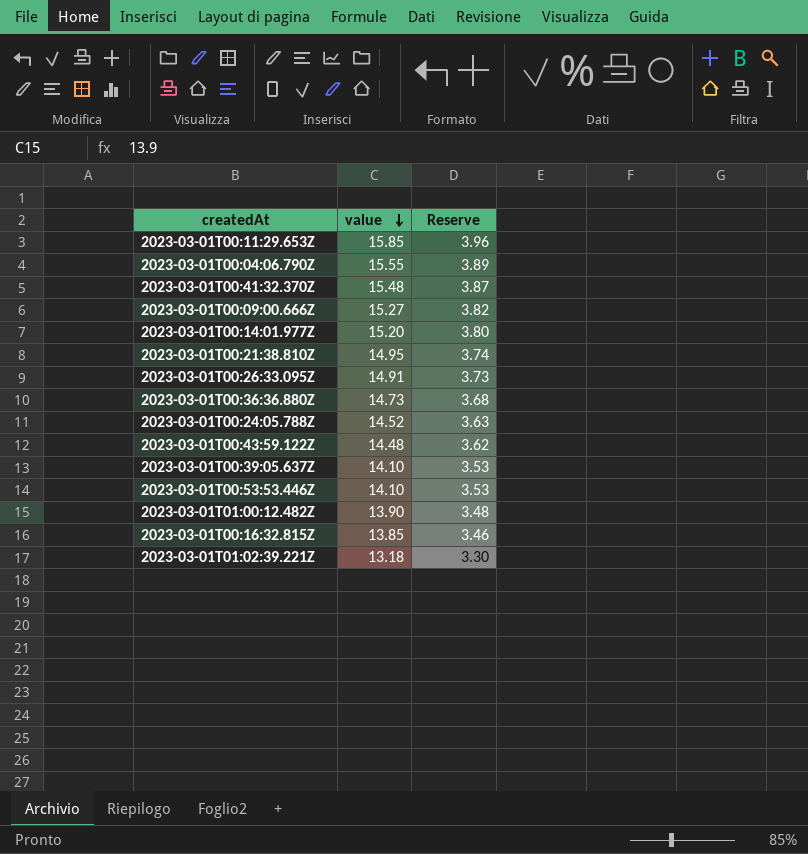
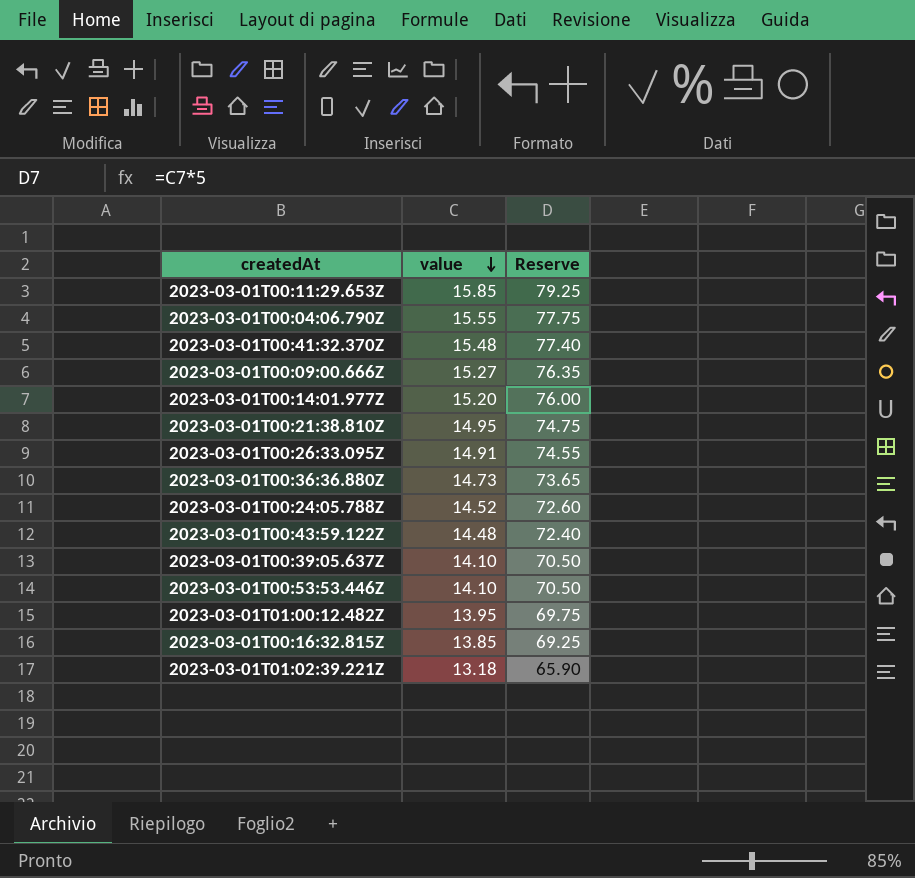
column Reserve | formula: [value] * 0.25 -> [value] * 5
2023-03-01T01:00:12.482Z | value: 13.90 -> 13.95

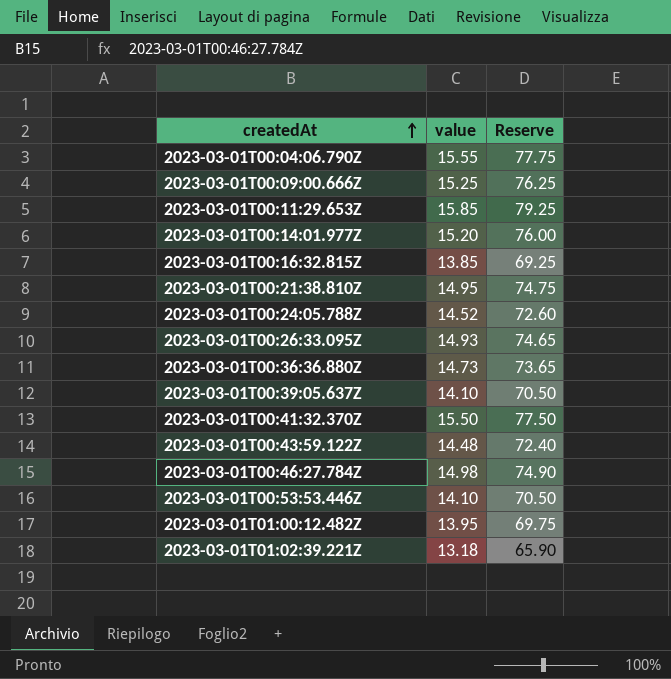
row order: value descending -> createdAt ascending
2023-03-01T00:09:00.666Z | value: 15.27 -> 15.25
2023-03-01T00:09:00.666Z | Reserve: 76.35 -> 76.25
2023-03-01T00:26:33.095Z | value: 14.91 -> 14.93
2023-03-01T00:26:33.095Z | Reserve: 74.55 -> 74.65
2023-03-01T00:41:32.370Z | value: 15.48 -> 15.50
2023-03-01T00:41:32.370Z | Reserve: 77.40 -> 77.50
row 2023-03-01T00:46:27.784Z: none -> 14.98 | 74.90

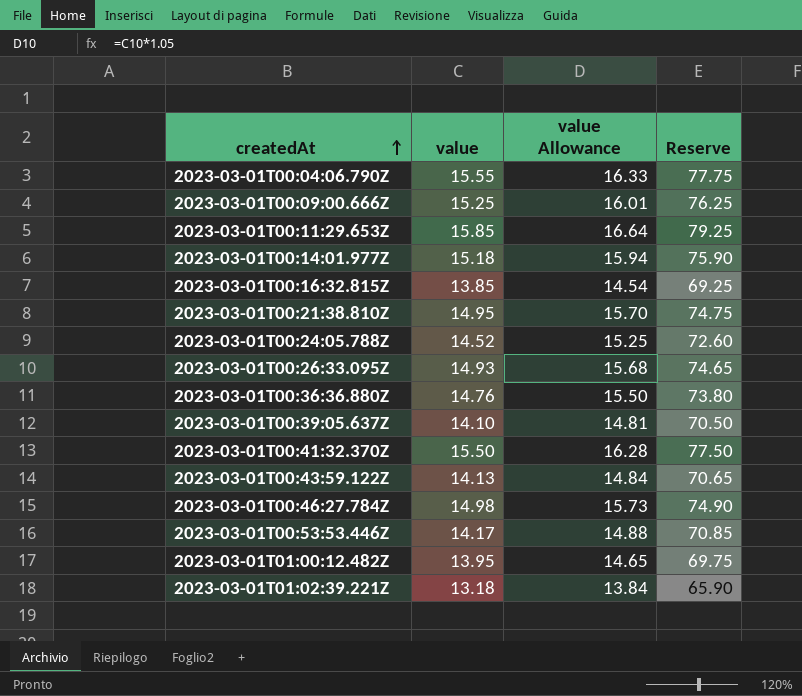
column value Allowance | formula: none -> [value] * 1.05
2023-03-01T00:14:01.977Z | value: 15.20 -> 15.18
2023-03-01T00:14:01.977Z | Reserve: 76.00 -> 75.90
2023-03-01T00:36:36.880Z | value: 14.73 -> 14.76
2023-03-01T00:36:36.880Z | Reserve: 73.65 -> 73.80
2023-03-01T00:43:59.122Z | value: 14.48 -> 14.13
2023-03-01T00:43:59.122Z | Reserve: 72.40 -> 70.65
2023-03-01T00:53:53.446Z | value: 14.10 -> 14.17
2023-03-01T00:53:53.446Z | Reserve: 70.50 -> 70.85

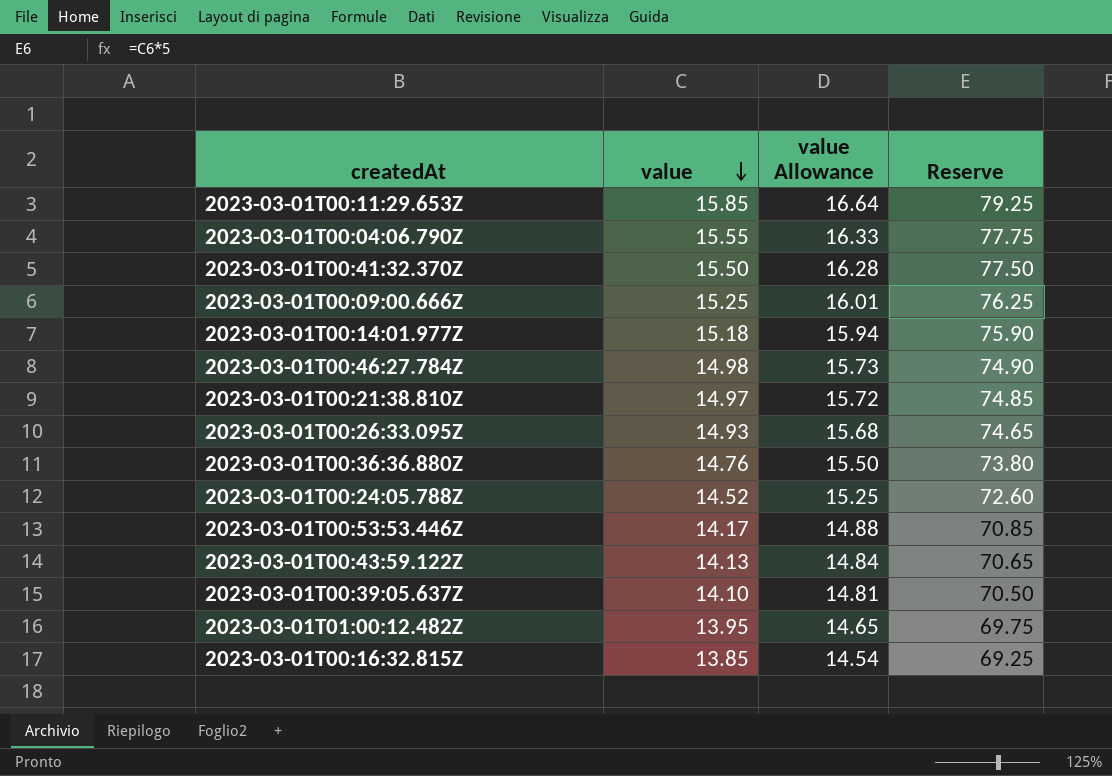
row order: createdAt ascending -> value descending
row 2023-03-01T01:02:39.221Z: 13.18 | 13.84 | 65.90 -> none
2023-03-01T00:21:38.810Z | value: 14.95 -> 14.97
2023-03-01T00:21:38.810Z | value Allowance: 15.70 -> 15.72
2023-03-01T00:21:38.810Z | Reserve: 74.75 -> 74.85

